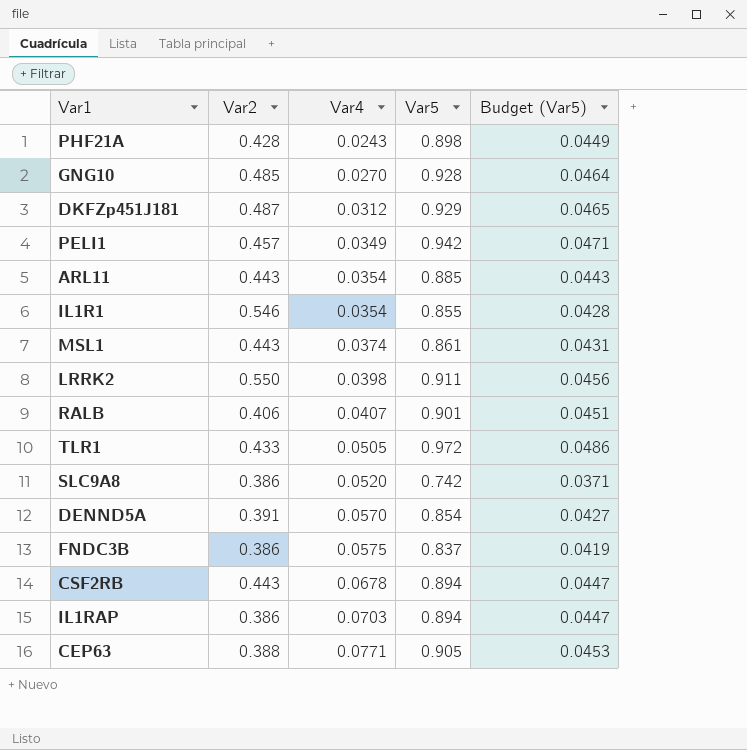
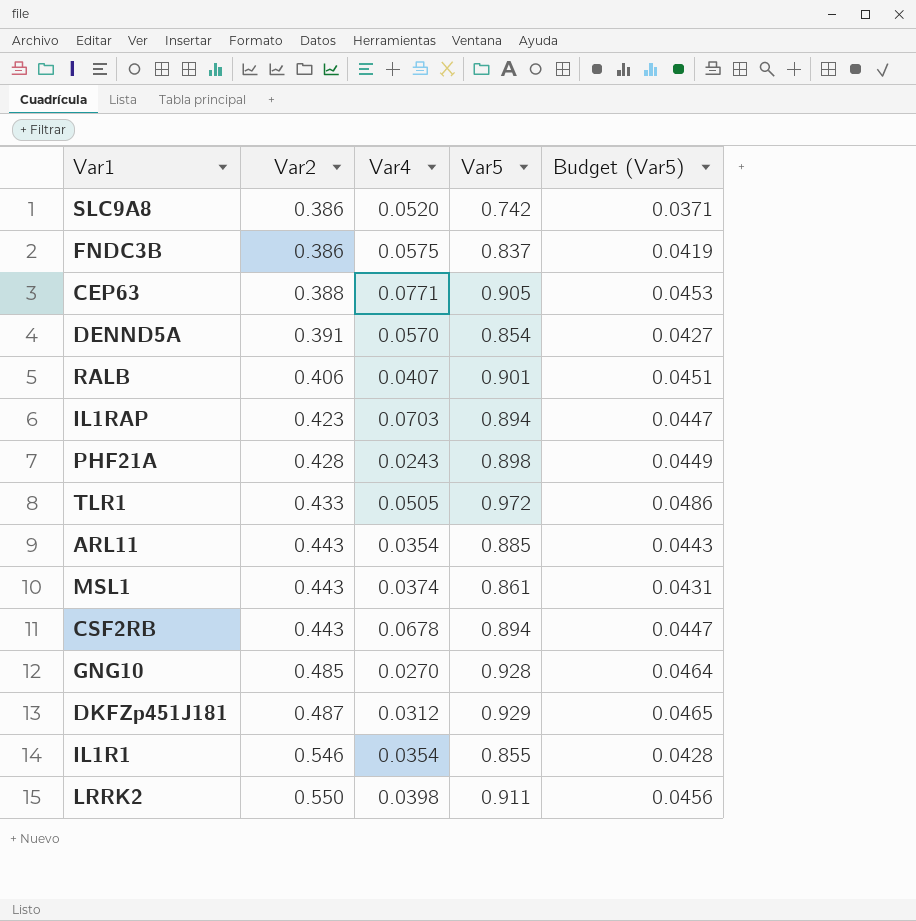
row order: Var4 ascending -> Var2 ascending
row PELI1: 0.457 | 0.0349 | 0.942 | 0.0471 -> none
IL1RAP | Var2: 0.386 -> 0.423

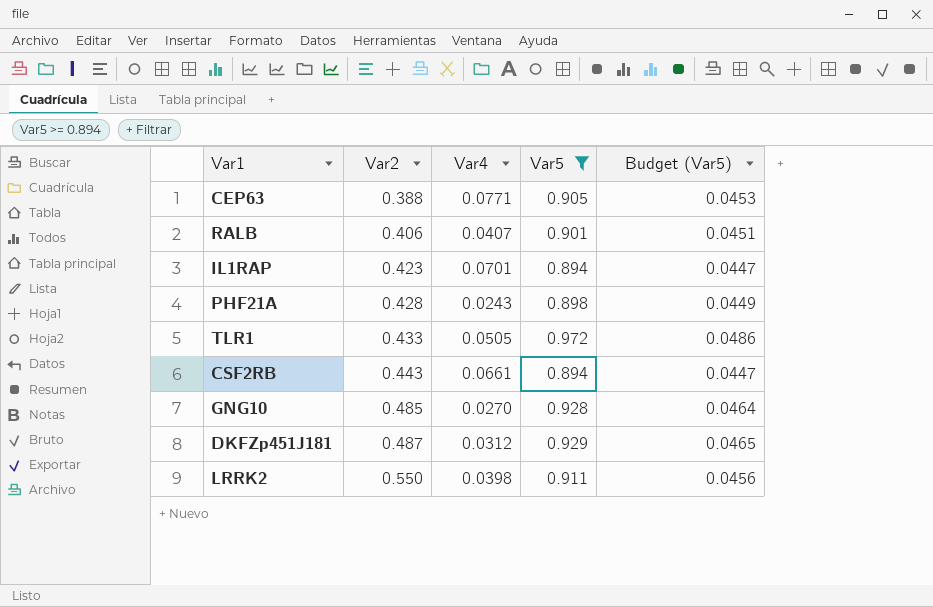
filter: none -> Var5 >= 0.894
IL1RAP | Var4: 0.0703 -> 0.0701
CSF2RB | Var4: 0.0678 -> 0.0661

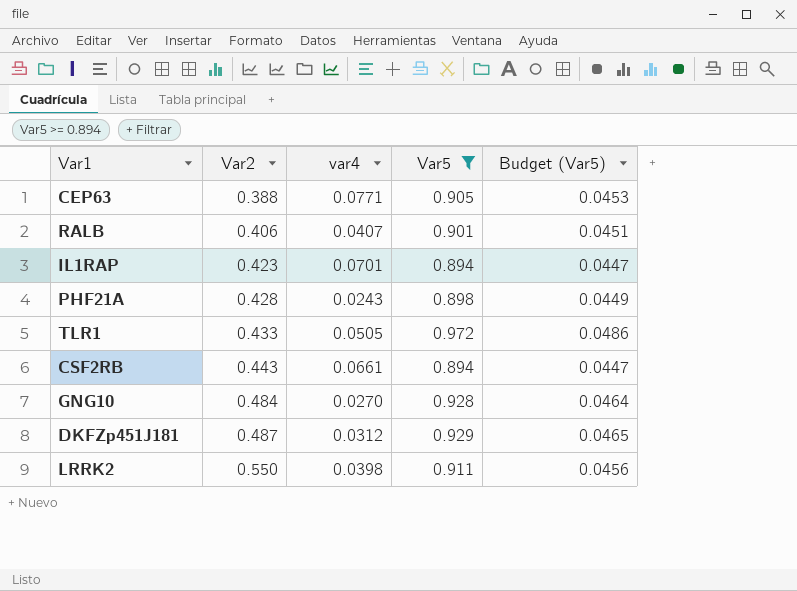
column name: Var4 -> var4
GNG10 | Var2: 0.485 -> 0.484

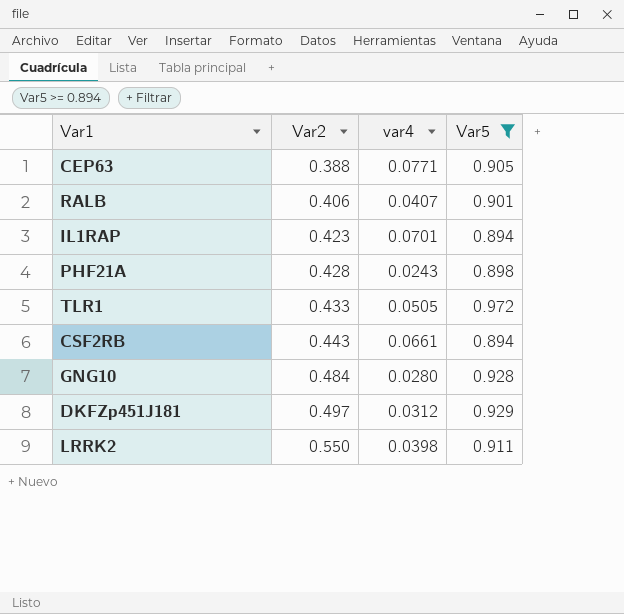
column Budget (Var5) | formula: [Var5] * 0.05 -> none
GNG10 | var4: 0.0270 -> 0.0280
DKFZp451J181 | Var2: 0.487 -> 0.497

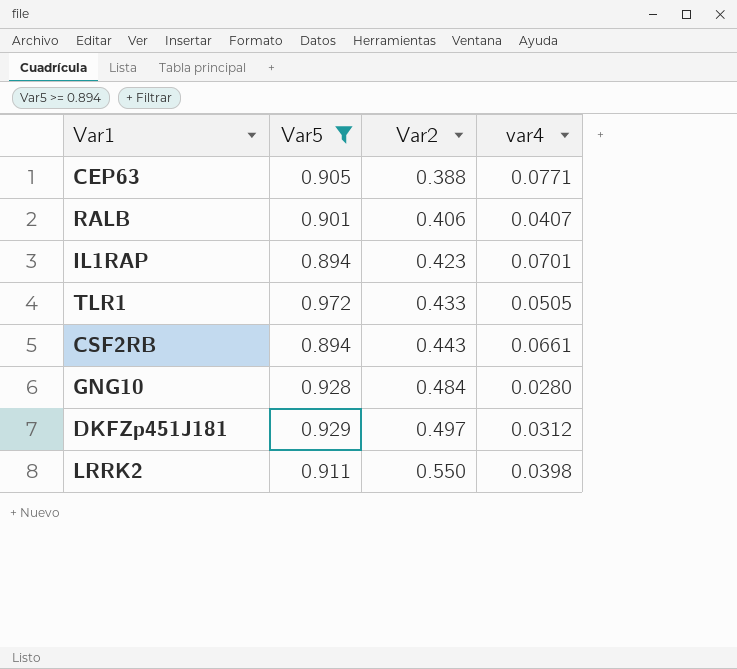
column Var5 | position: 4 -> 2
row PHF21A: 0.428 | 0.0243 | 0.898 -> none

